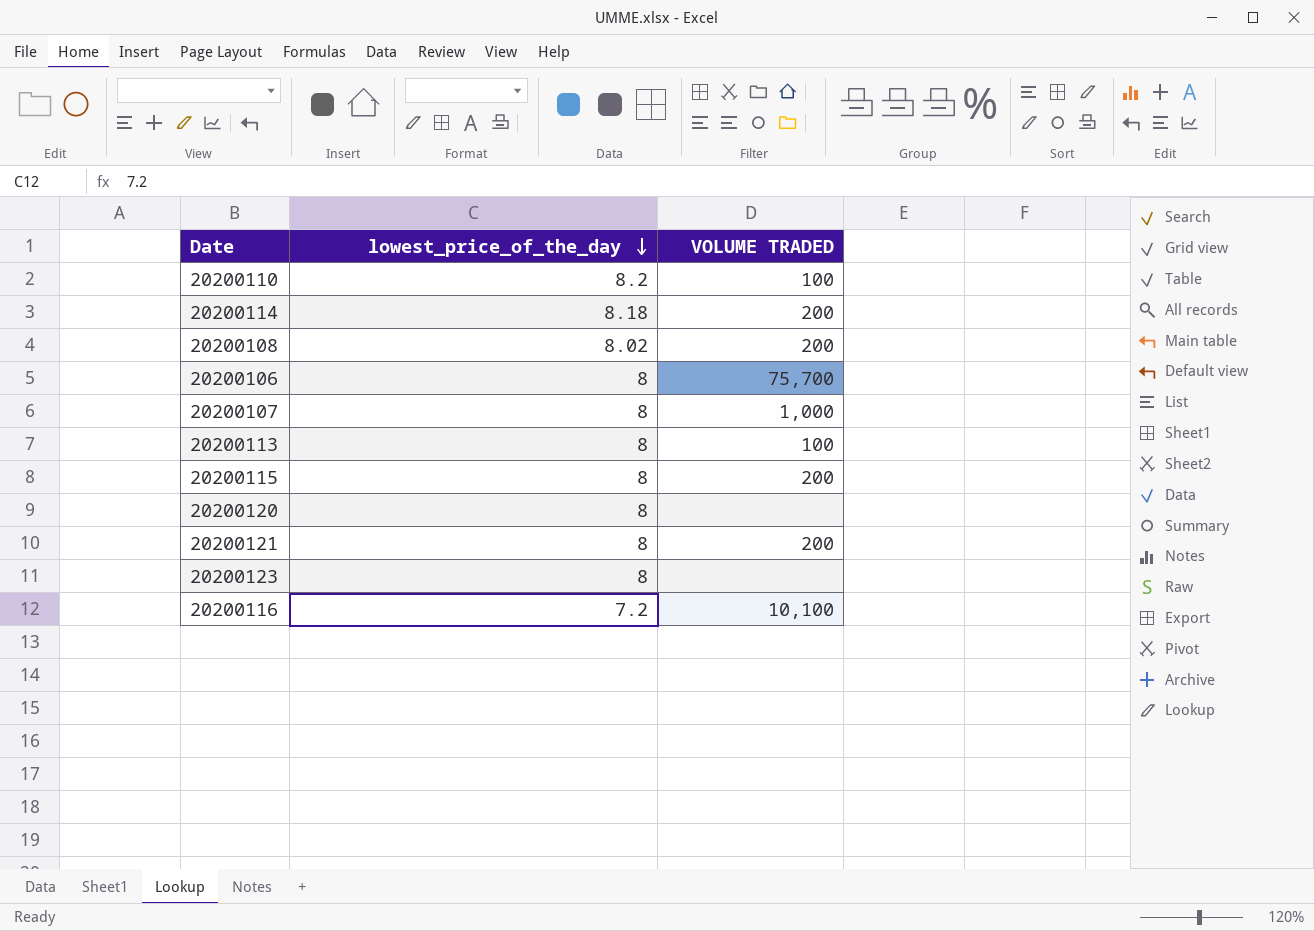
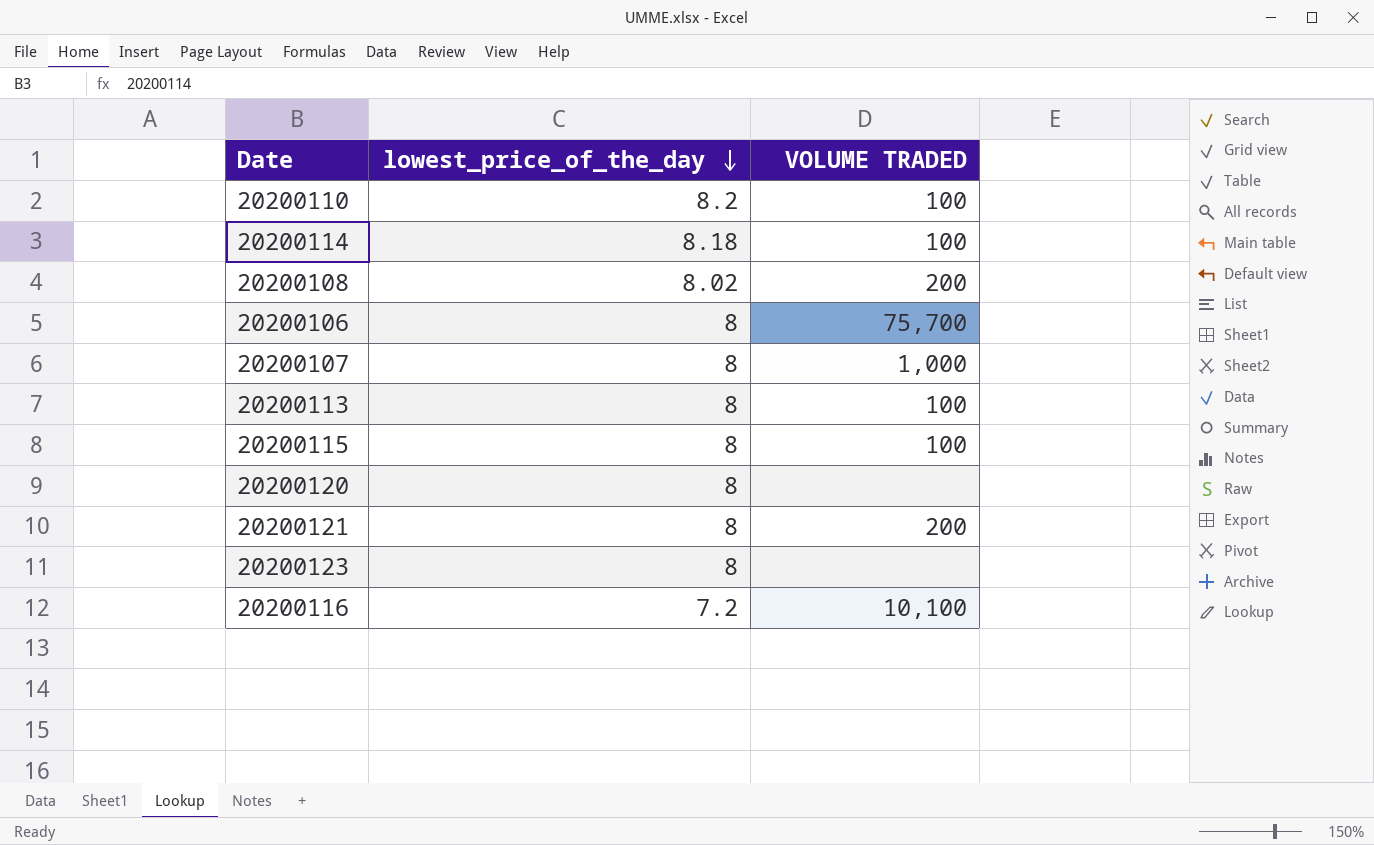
20200114 | VOLUME TRADED: 200 -> 100
20200115 | VOLUME TRADED: 200 -> 100

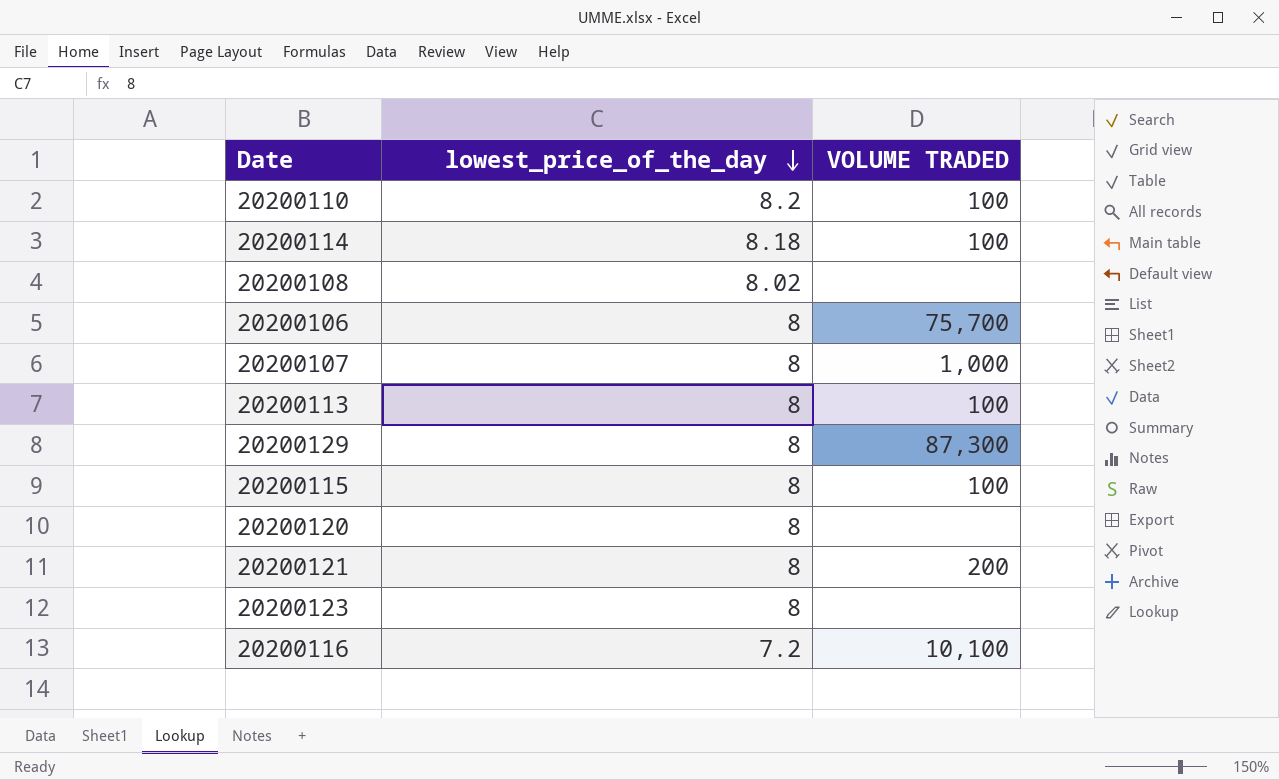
20200108 | VOLUME TRADED: 200 -> none
row 20200129: none -> 8 | 87,300

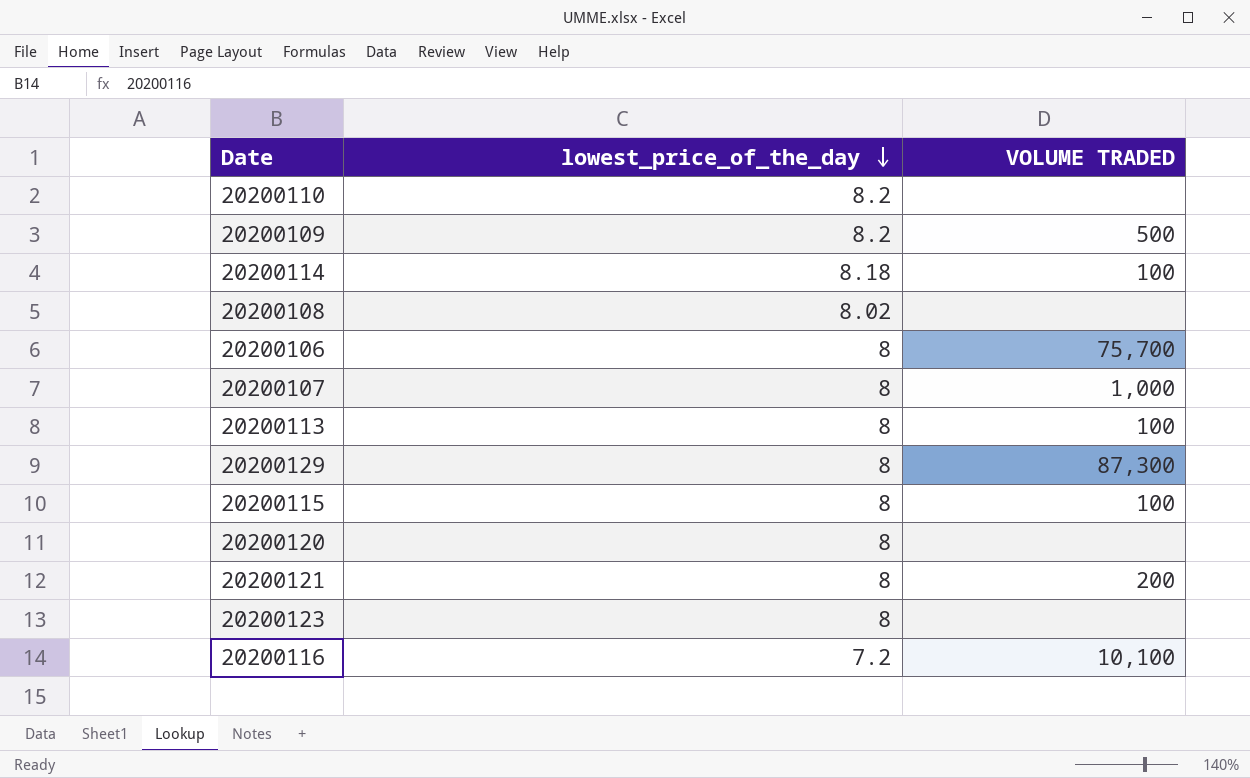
20200110 | VOLUME TRADED: 100 -> none
row 20200109: none -> 8.2 | 500

